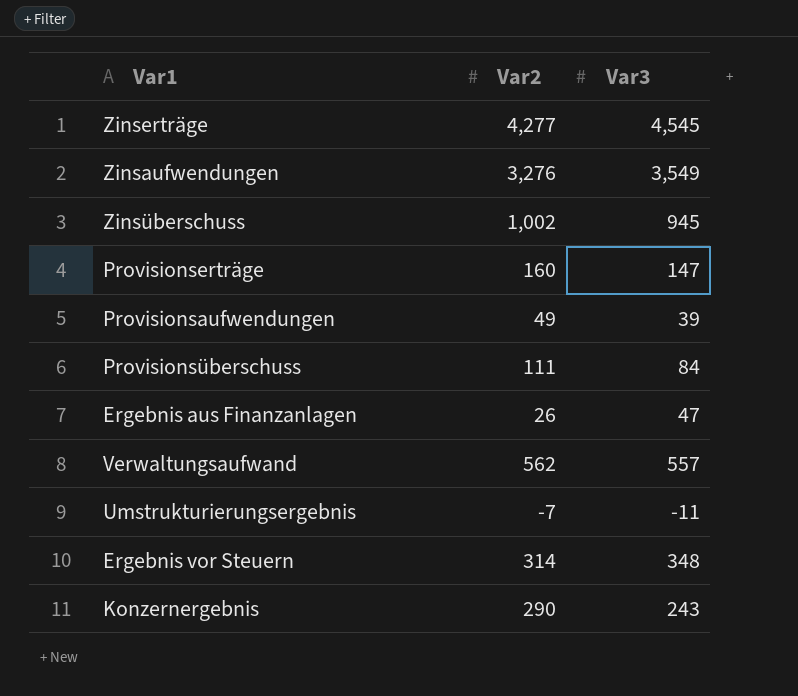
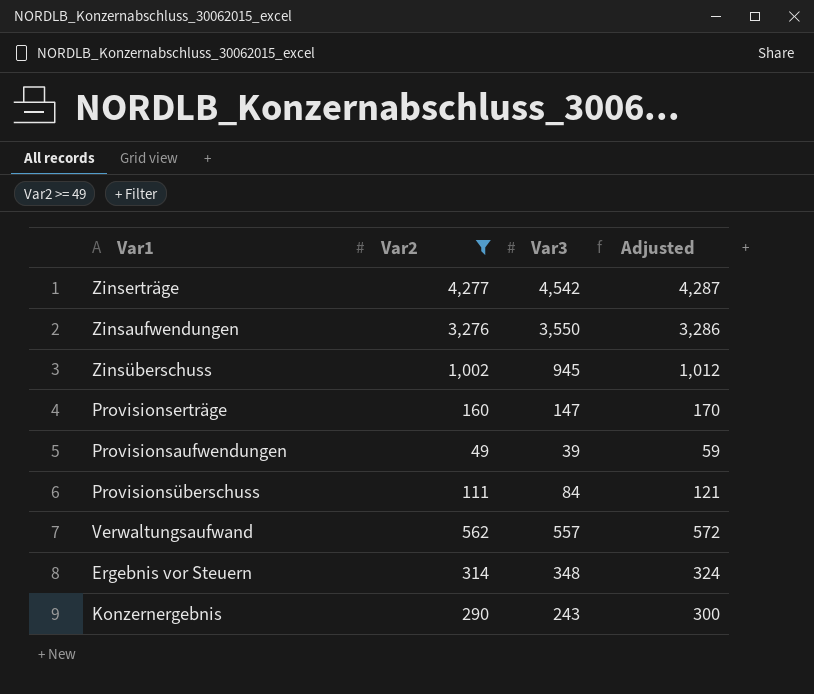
filter: none -> Var2 >= 49
column Adjusted | formula: none -> [Var2] + 10
Zinserträge | Var3: 4,545 -> 4,542
Zinsaufwendungen | Var3: 3,549 -> 3,550

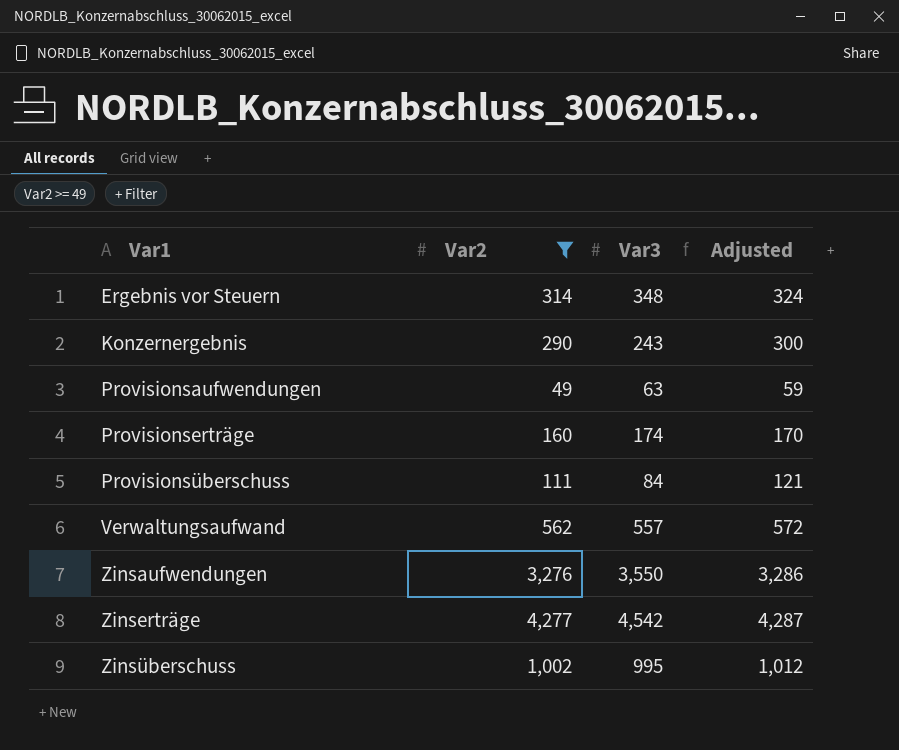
row order: none -> Var1 ascending
Provisionsaufwendungen | Var3: 39 -> 63
Provisionserträge | Var3: 147 -> 174
Zinsüberschuss | Var3: 945 -> 995

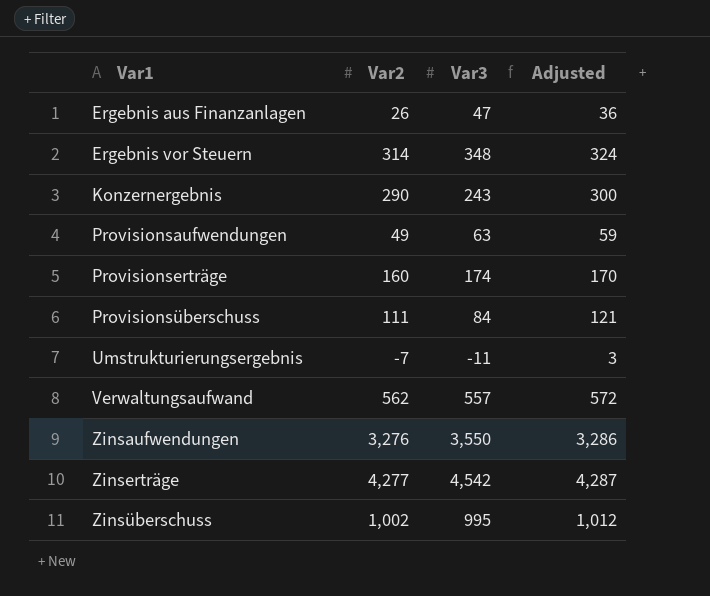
filter: Var2 >= 49 -> none

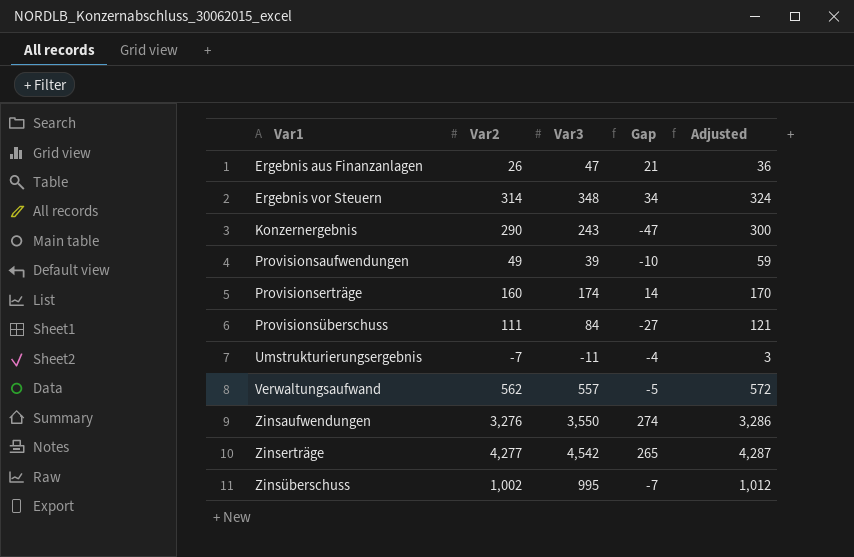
column Gap | formula: none -> [Var3] - [Var2]
Provisionsaufwendungen | Var3: 63 -> 39

